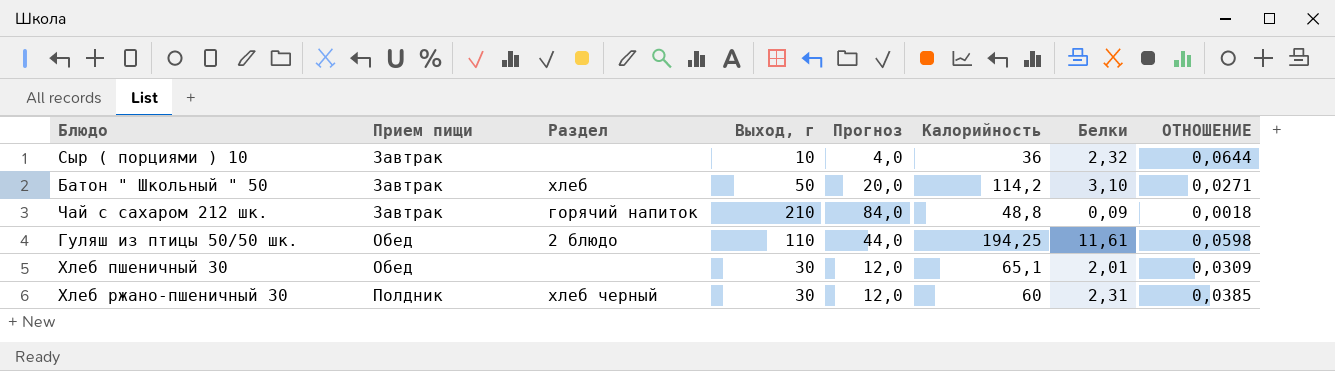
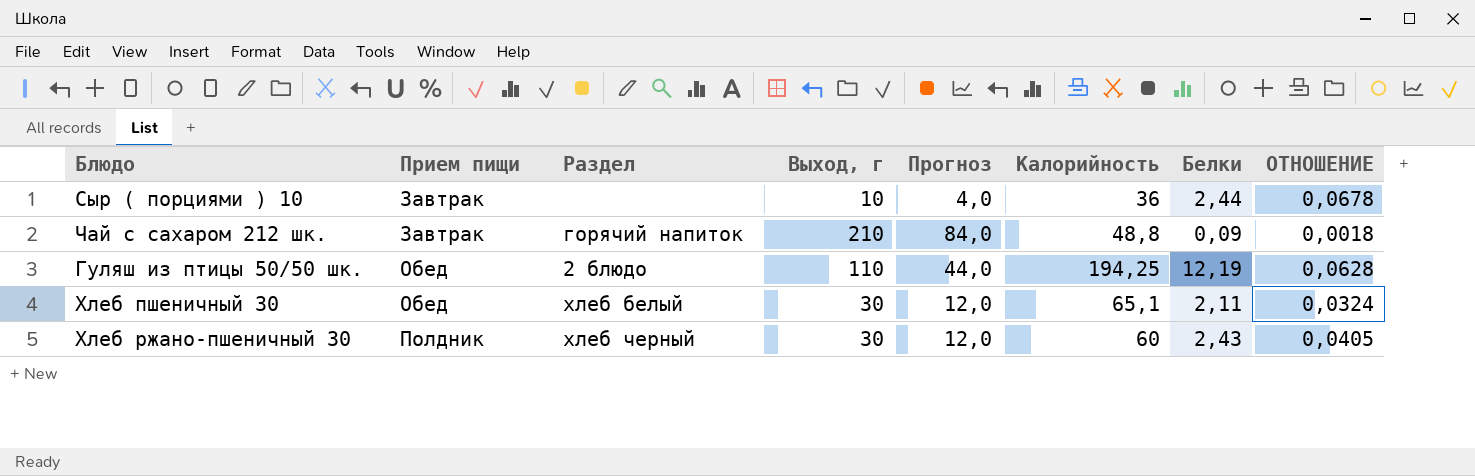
row Батон " Школьный " 50: Завтрак | хлеб | 50 | 20,0 | 114,2 | 3,10 | 0,0271 -> none
Сыр ( порциями ) 10 | Белки: 2,32 -> 2,44
Сыр ( порциями ) 10 | ОТНОШЕНИЕ: 0,0644 -> 0,0678
Гуляш из птицы 50/50 шк. | Белки: 11,61 -> 12,19
Гуляш из птицы 50/50 шк. | ОТНОШЕНИЕ: 0,0598 -> 0,0628
Хлеб пшеничный 30 | Раздел: none -> хлеб белый
Хлеб пшеничный 30 | Белки: 2,01 -> 2,11
Хлеб пшеничный 30 | ОТНОШЕНИЕ: 0,0309 -> 0,0324
Хлеб ржано-пшеничный 30 | Белки: 2,31 -> 2,43
Хлеб ржано-пшеничный 30 | ОТНОШЕНИЕ: 0,0385 -> 0,0405

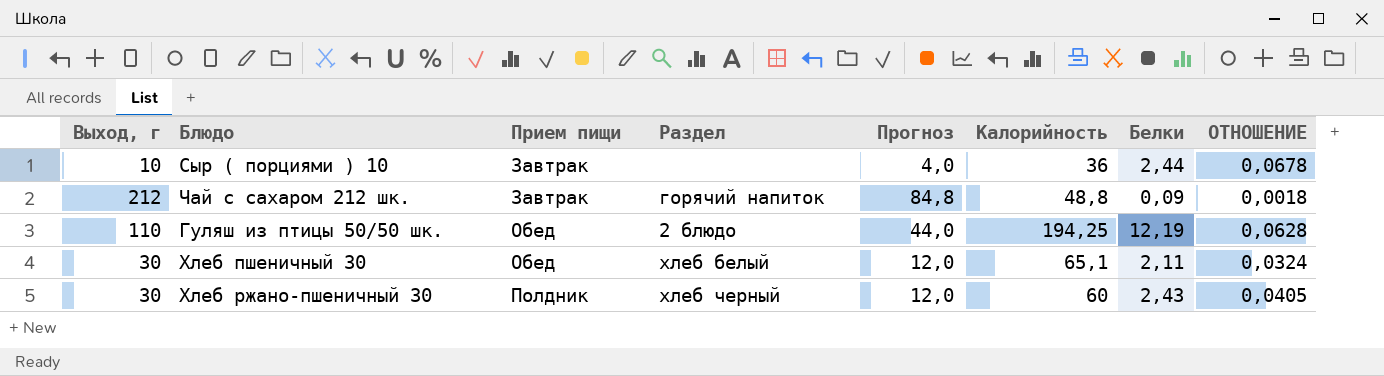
column Выход, г | position: 4 -> 1
Чай с сахаром 212 шк. | Выход, г: 210 -> 212
Чай с сахаром 212 шк. | Прогноз: 84,0 -> 84,8

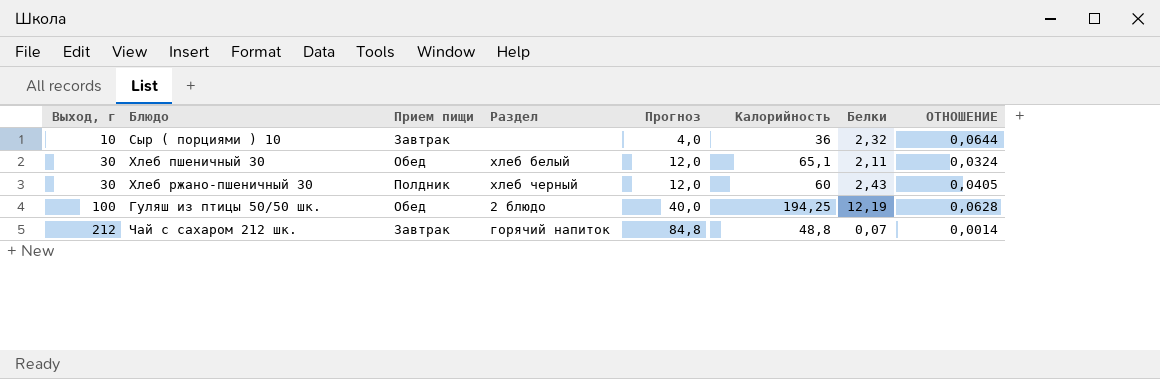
row order: Прием пищи ascending -> Выход, г ascending
Сыр ( порциями ) 10 | Белки: 2,44 -> 2,32
Сыр ( порциями ) 10 | ОТНОШЕНИЕ: 0,0678 -> 0,0644
Гуляш из птицы 50/50 шк. | Выход, г: 110 -> 100
Гуляш из птицы 50/50 шк. | Прогноз: 44,0 -> 40,0
Чай с сахаром 212 шк. | Белки: 0,09 -> 0,07
Чай с сахаром 212 шк. | ОТНОШЕНИЕ: 0,0018 -> 0,0014

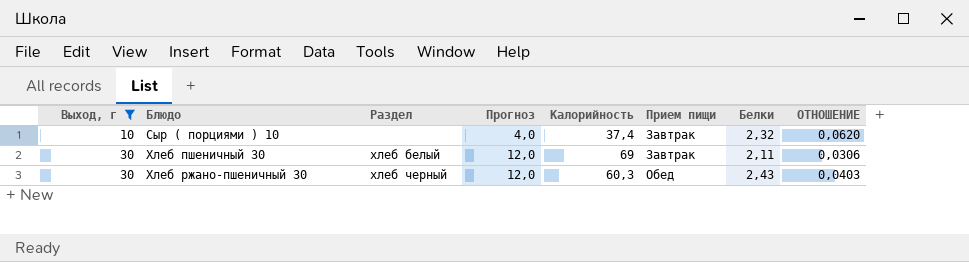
filter: none -> Выход, г <= 30
column Прием пищи | position: 3 -> 6
Сыр ( порциями ) 10 | Калорийность: 36 -> 37,4
Сыр ( порциями ) 10 | ОТНОШЕНИЕ: 0,0644 -> 0,0620
Хлеб пшеничный 30 | Калорийность: 65,1 -> 69
Хлеб пшеничный 30 | Прием пищи: Обед -> Завтрак
Хлеб пшеничный 30 | ОТНОШЕНИЕ: 0,0324 -> 0,0306
Хлеб ржано-пшеничный 30 | Калорийность: 60 -> 60,3
Хлеб ржано-пшеничный 30 | Прием пищи: Полдник -> Обед
Хлеб ржано-пшеничный 30 | ОТНОШЕНИЕ: 0,0405 -> 0,0403

